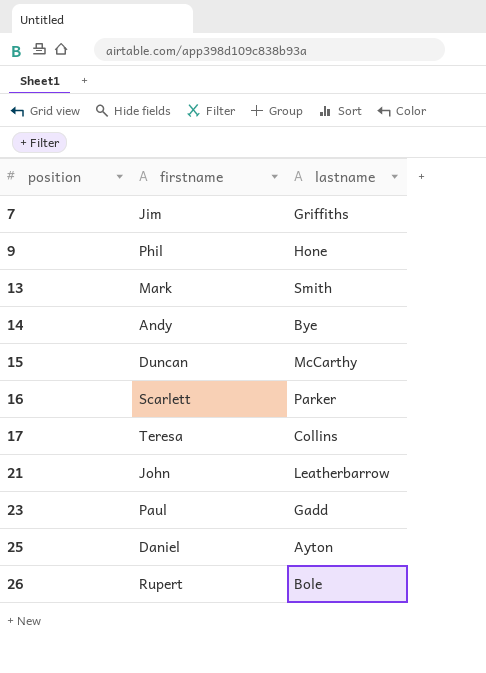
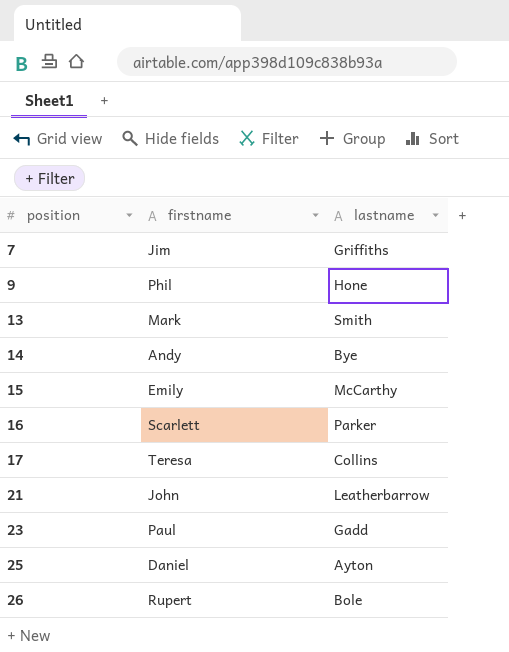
15 | firstname: Duncan -> Emily

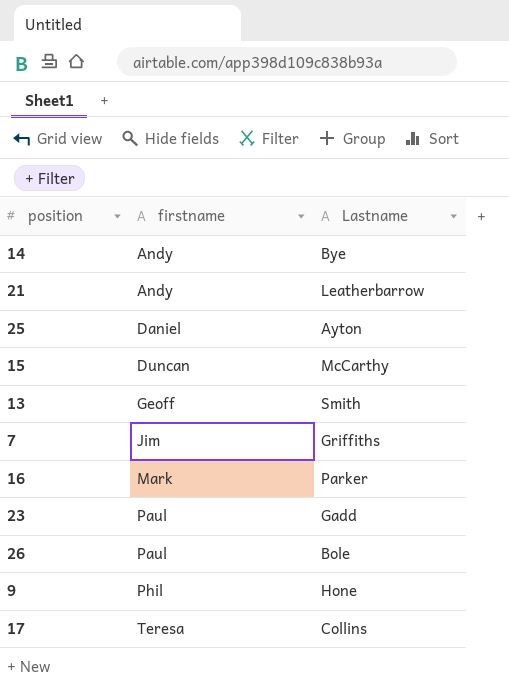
row order: position ascending -> firstname ascending
column name: lastname -> Lastname
21 | firstname: John -> Andy
15 | firstname: Emily -> Duncan
13 | firstname: Mark -> Geoff
16 | firstname: Scarlett -> Mark
26 | firstname: Rupert -> Paul

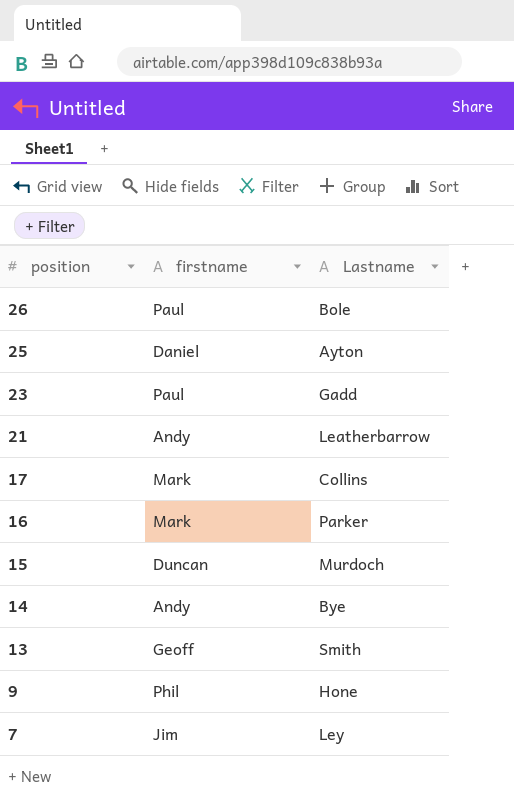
row order: firstname ascending -> position descending
17 | firstname: Teresa -> Mark
15 | Lastname: McCarthy -> Murdoch
7 | Lastname: Griffiths -> Ley

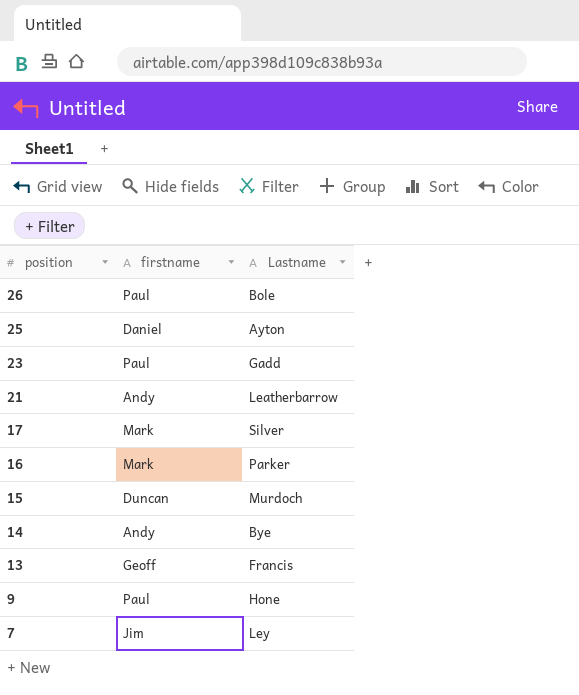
17 | Lastname: Collins -> Silver
13 | Lastname: Smith -> Francis
9 | firstname: Phil -> Paul

